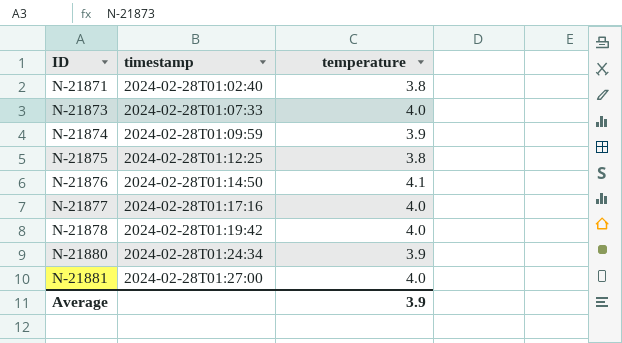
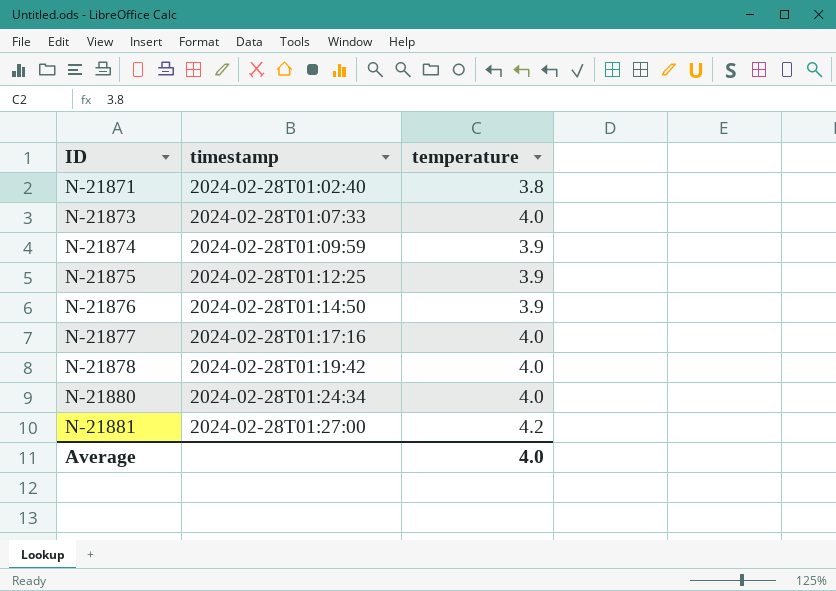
N-21875 | temperature: 3.8 -> 3.9
N-21876 | temperature: 4.1 -> 3.9
N-21880 | temperature: 3.9 -> 4.0
N-21881 | temperature: 4.0 -> 4.2
Average | temperature: 3.9 -> 4.0

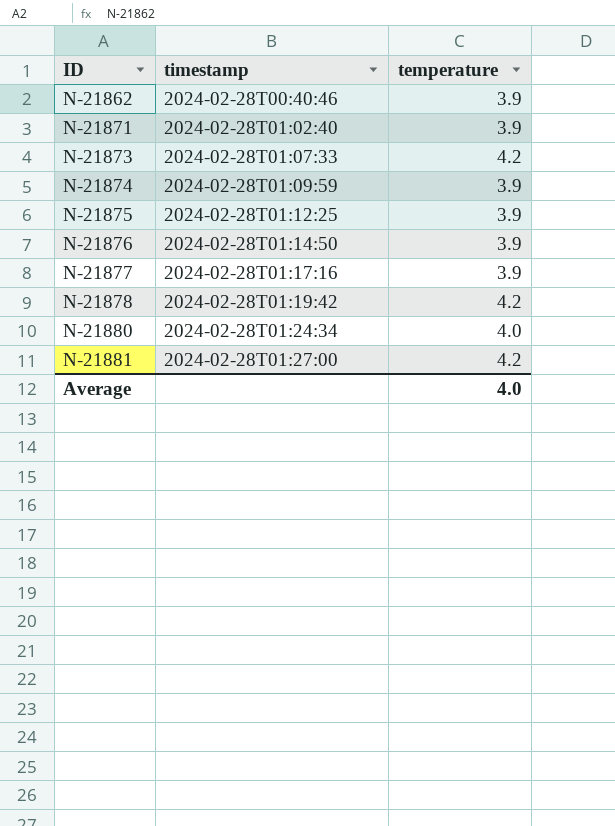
row N-21862: none -> 2024-02-28T00:40:46 | 3.9
N-21871 | temperature: 3.8 -> 3.9
N-21873 | temperature: 4.0 -> 4.2
N-21877 | temperature: 4.0 -> 3.9
N-21878 | temperature: 4.0 -> 4.2

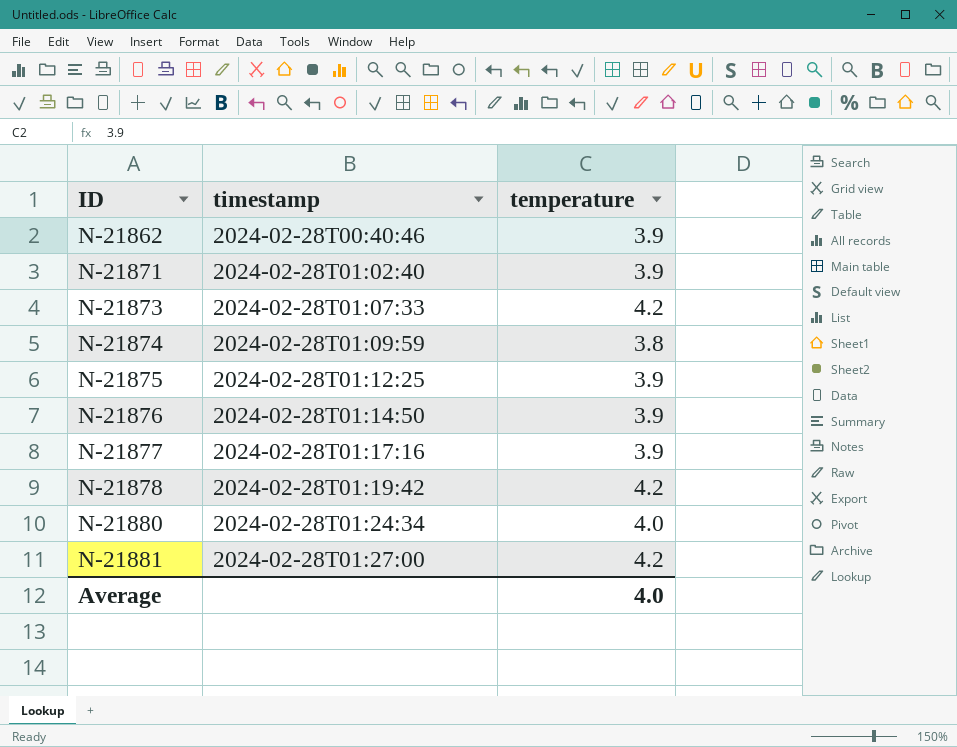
N-21874 | temperature: 3.9 -> 3.8

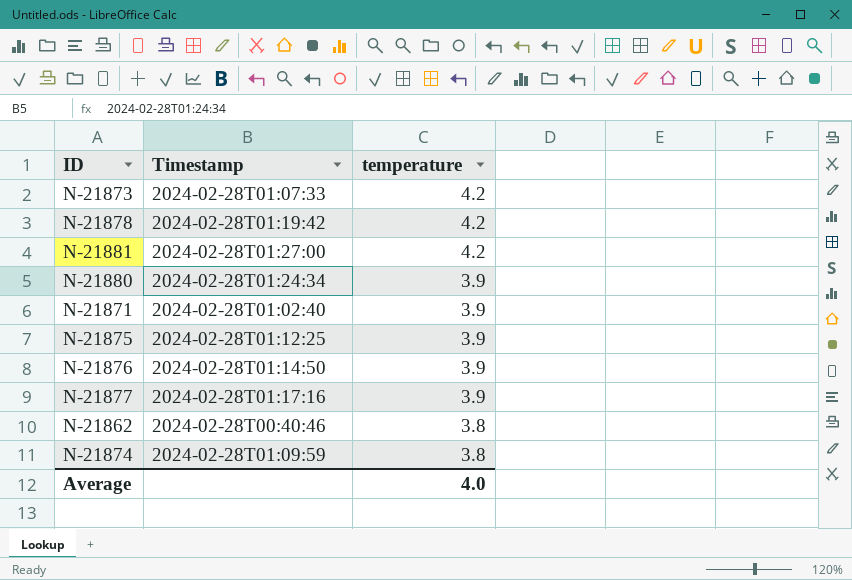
row order: ID ascending -> temperature descending
column name: timestamp -> Timestamp
N-21880 | temperature: 4.0 -> 3.9
N-21862 | temperature: 3.9 -> 3.8

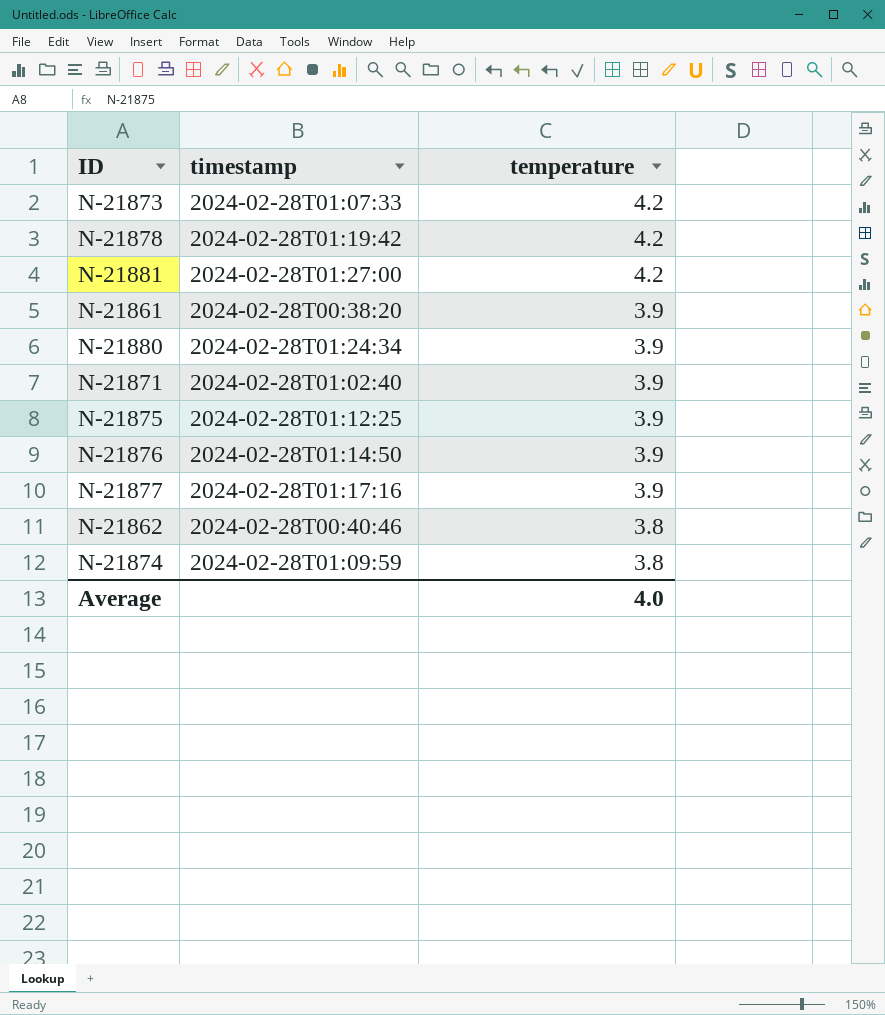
column name: Timestamp -> timestamp
row N-21861: none -> 2024-02-28T00:38:20 | 3.9

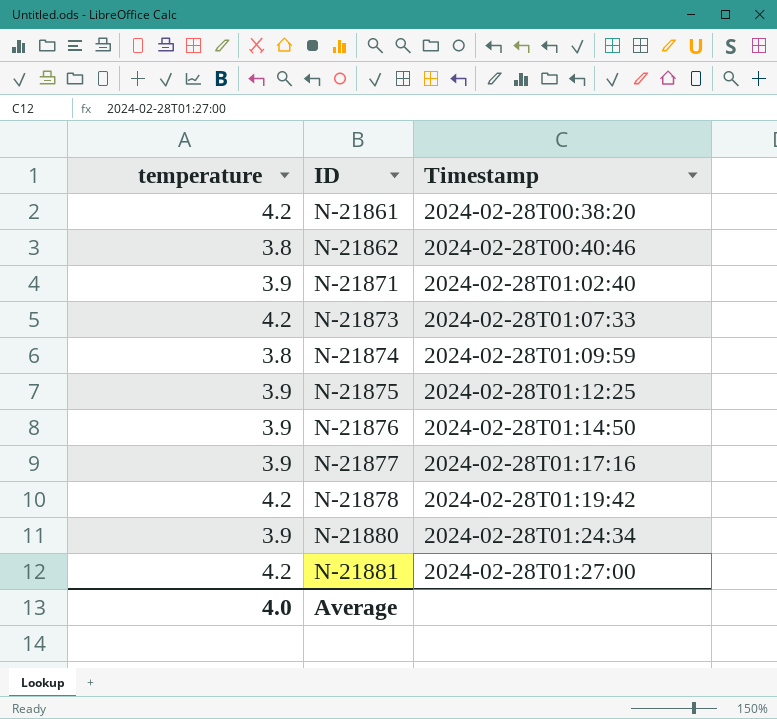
row order: temperature descending -> ID ascending
column temperature | position: 3 -> 1
column name: timestamp -> Timestamp
N-21861 | temperature: 3.9 -> 4.2

